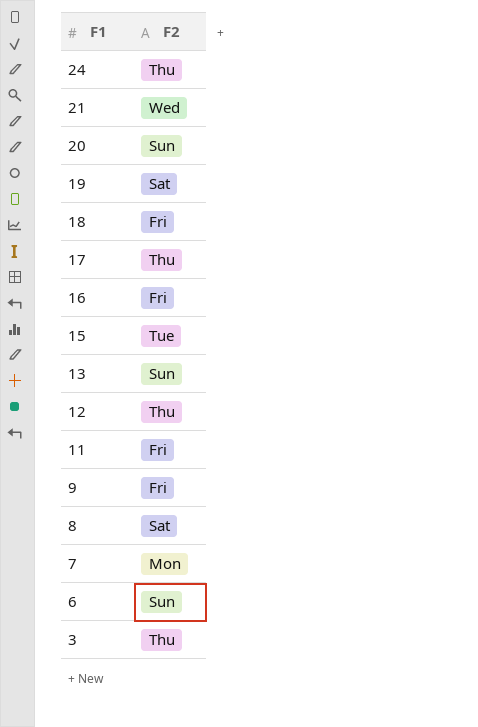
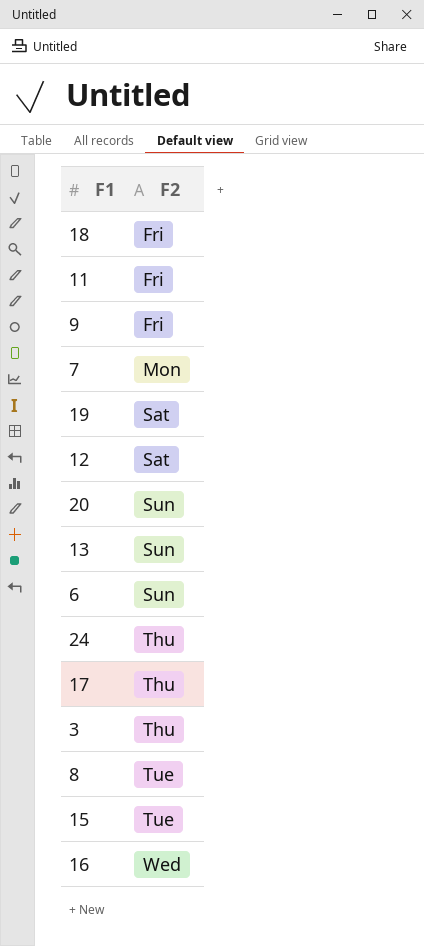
row order: F1 descending -> F2 ascending
row 21: Wed -> none
12 | F2: Thu -> Sat
8 | F2: Sat -> Tue
16 | F2: Fri -> Wed

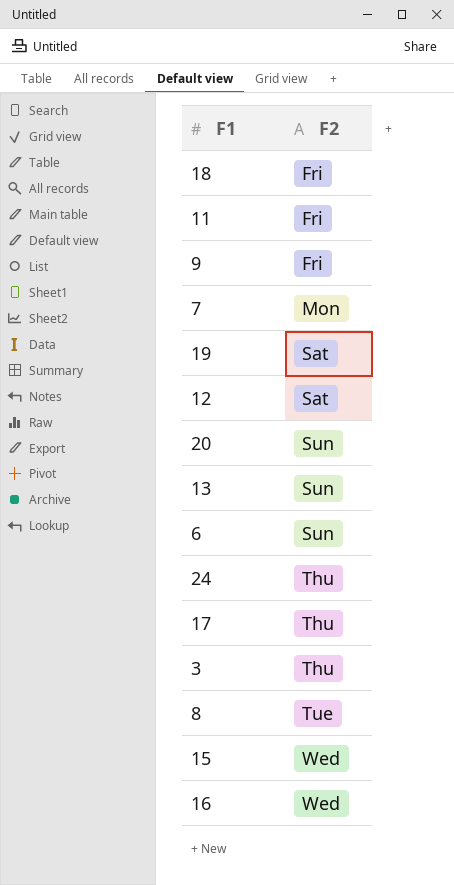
15 | F2: Tue -> Wed

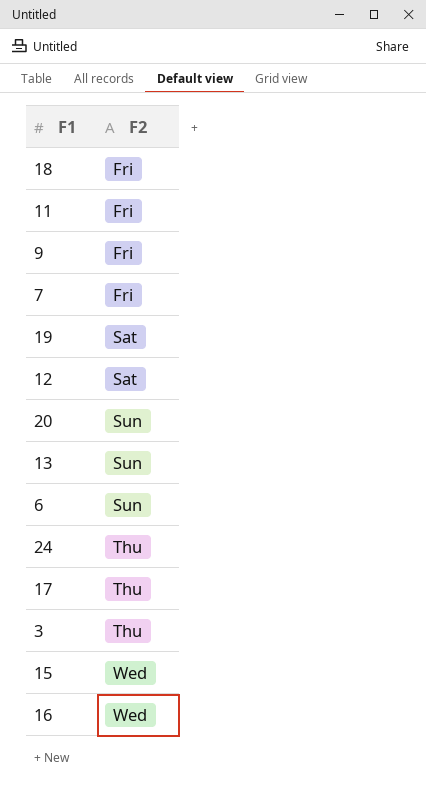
row 8: Tue -> none
7 | F2: Mon -> Fri

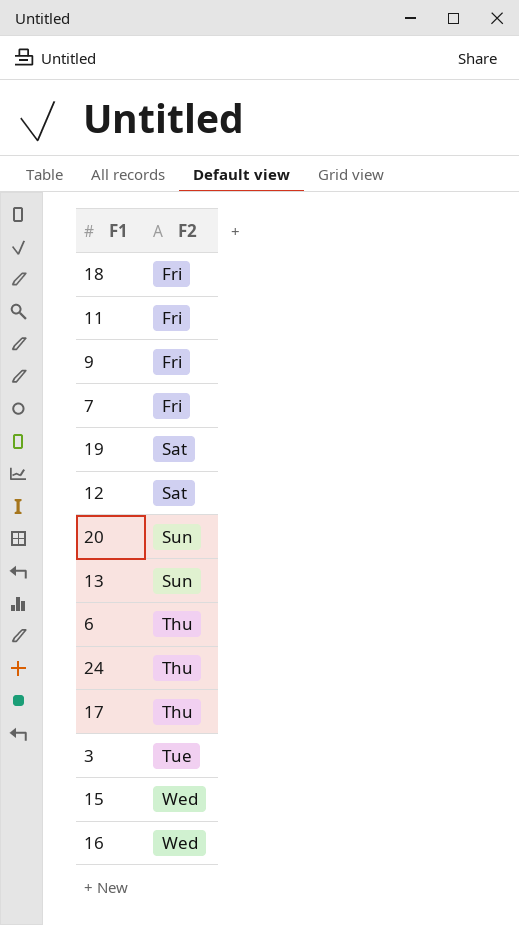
6 | F2: Sun -> Thu
3 | F2: Thu -> Tue

